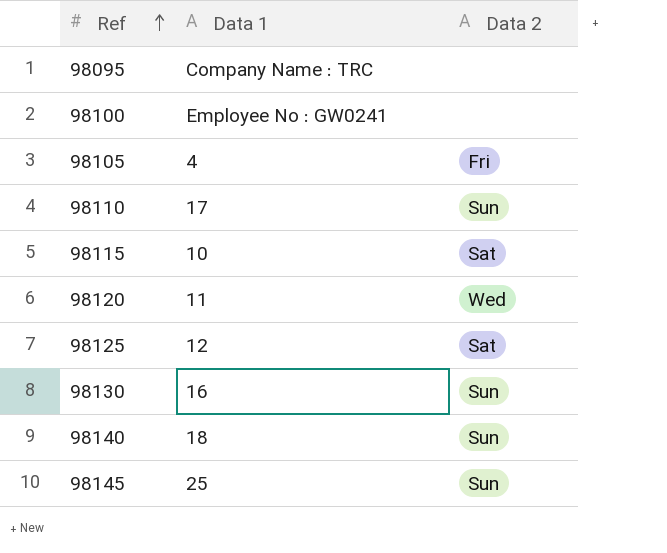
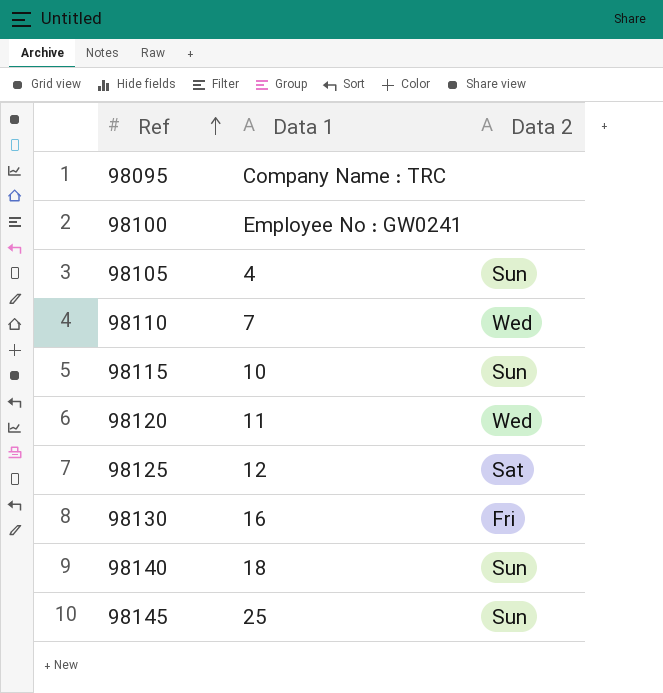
98105 | Data 2: Fri -> Sun
98110 | Data 1: 17 -> 7
98110 | Data 2: Sun -> Wed
98115 | Data 2: Sat -> Sun
98130 | Data 2: Sun -> Fri

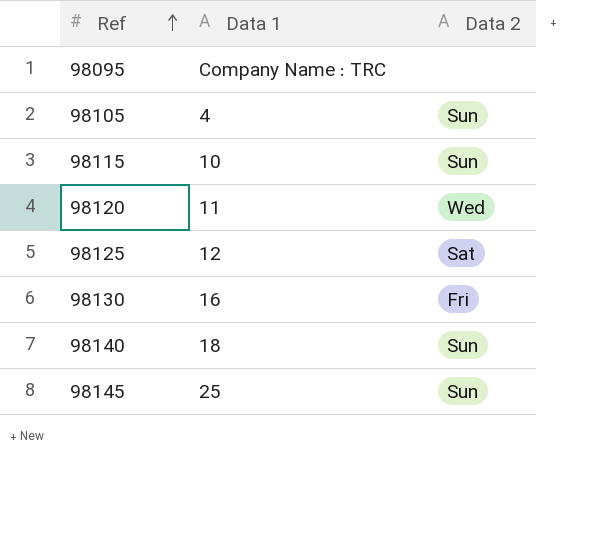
row 98100: Employee No : GW0241 | none -> none
row 98110: 7 | Wed -> none

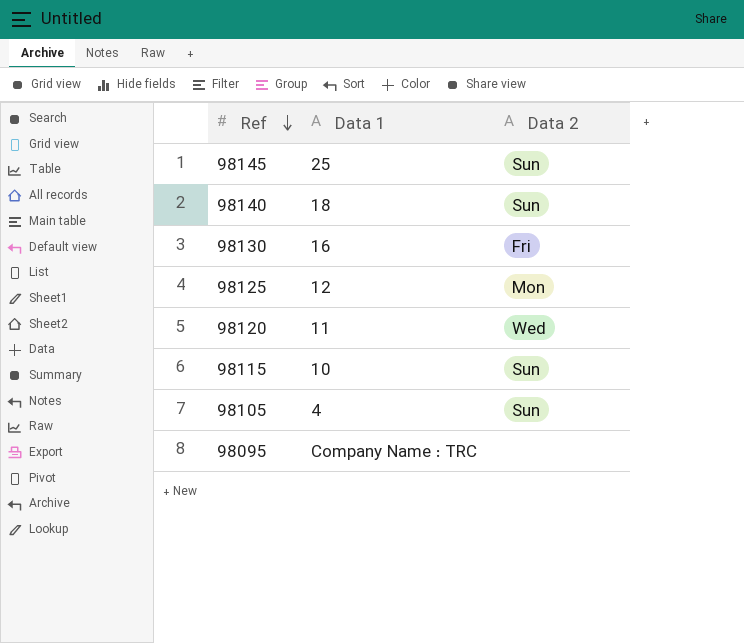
row order: Ref ascending -> Ref descending
98125 | Data 2: Sat -> Mon

